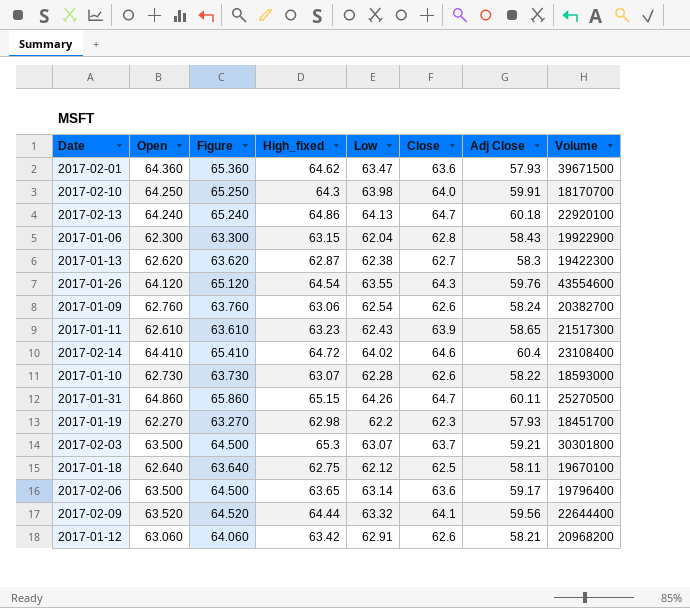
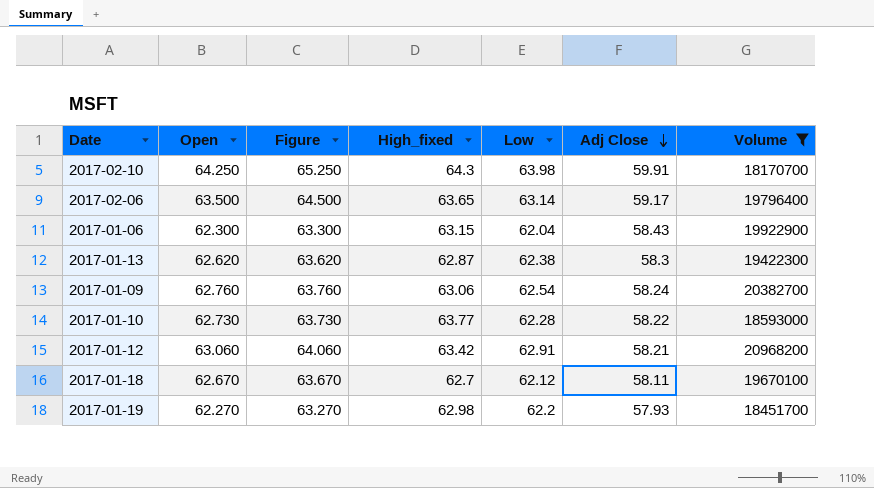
filter: none -> Volume <= 20968200
row order: none -> Adj Close descending
column Close | position: 6 -> none
2017-01-10 | High_fixed: 63.07 -> 63.77
2017-01-18 | Open: 62.640 -> 62.670
2017-01-18 | Figure: 63.640 -> 63.670
2017-01-18 | High_fixed: 62.75 -> 62.7

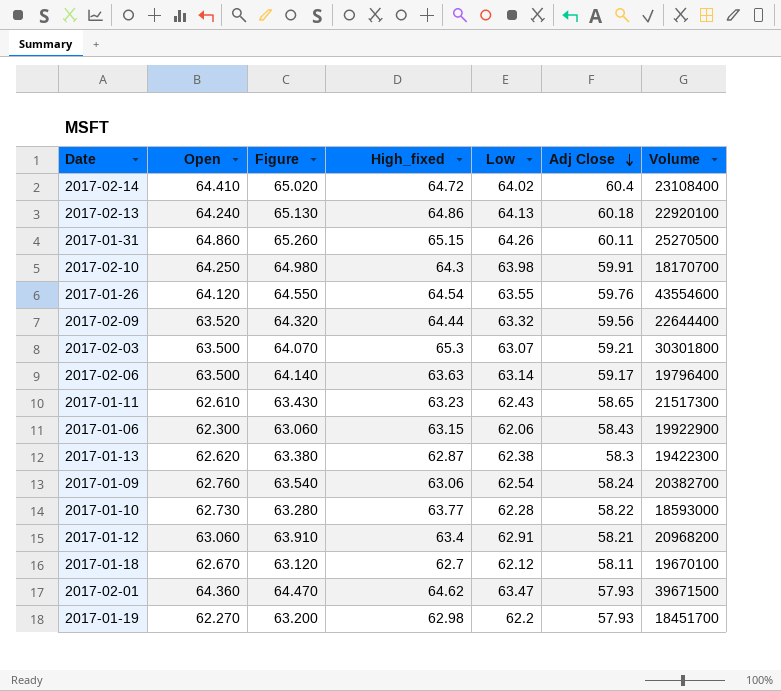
filter: Volume <= 20968200 -> none
column Figure | formula: [Open] + 1 -> [Low] + 1
2017-02-06 | High_fixed: 63.65 -> 63.63
2017-01-06 | Low: 62.04 -> 62.06
2017-01-12 | High_fixed: 63.42 -> 63.4

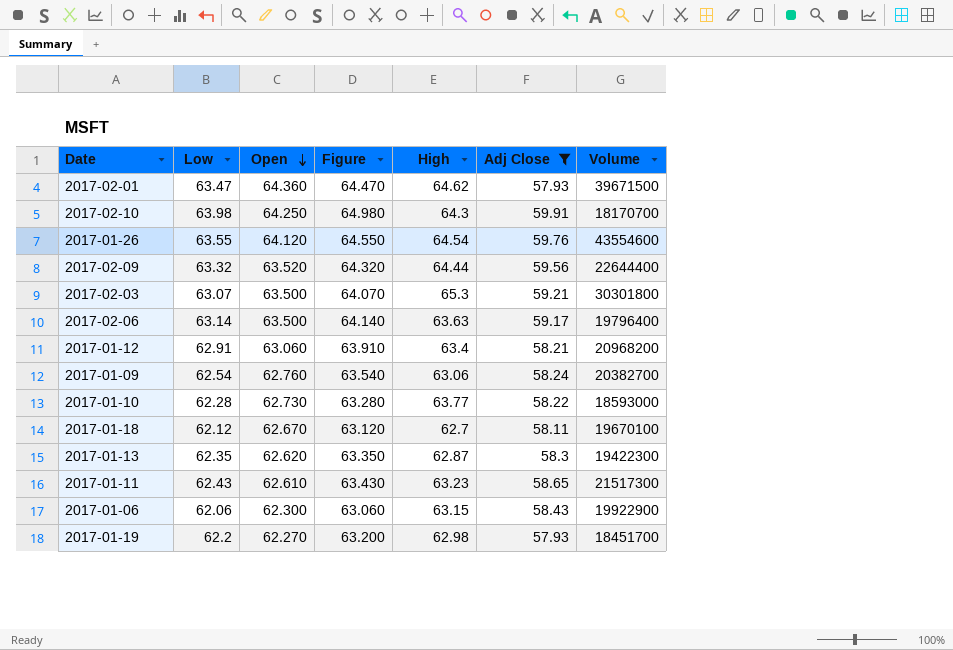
filter: none -> Adj Close <= 59.91
row order: Adj Close descending -> Open descending
column Low | position: 5 -> 2
column name: High_fixed -> High
2017-01-13 | Low: 62.38 -> 62.35
2017-01-13 | Figure: 63.380 -> 63.350

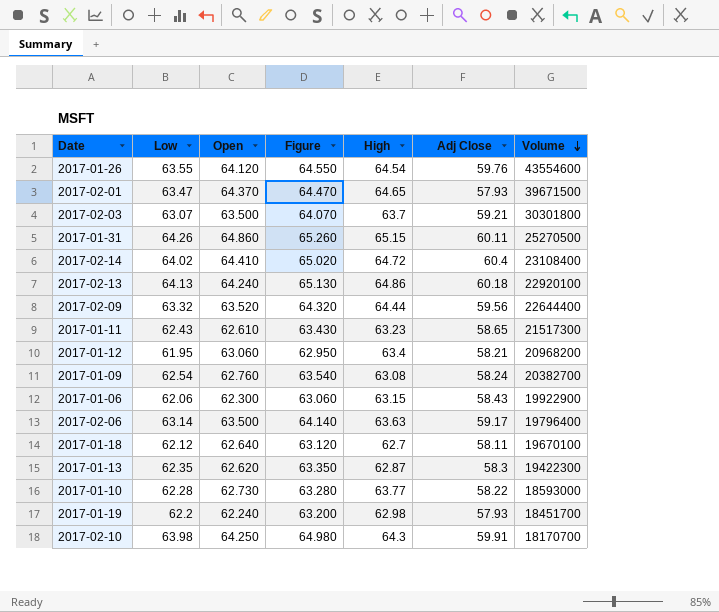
filter: Adj Close <= 59.91 -> none
row order: Open descending -> Volume descending
2017-02-01 | Open: 64.360 -> 64.370
2017-02-01 | High: 64.62 -> 64.65
2017-02-03 | High: 65.3 -> 63.7
2017-01-12 | Low: 62.91 -> 61.95
2017-01-12 | Figure: 63.910 -> 62.950
2017-01-09 | High: 63.06 -> 63.08
2017-01-18 | Open: 62.670 -> 62.640
2017-01-19 | Open: 62.270 -> 62.240

